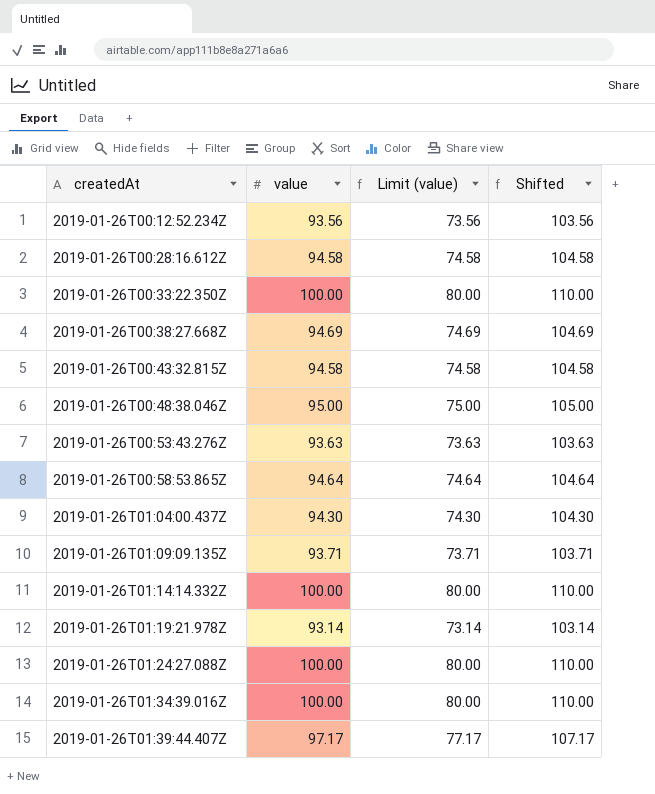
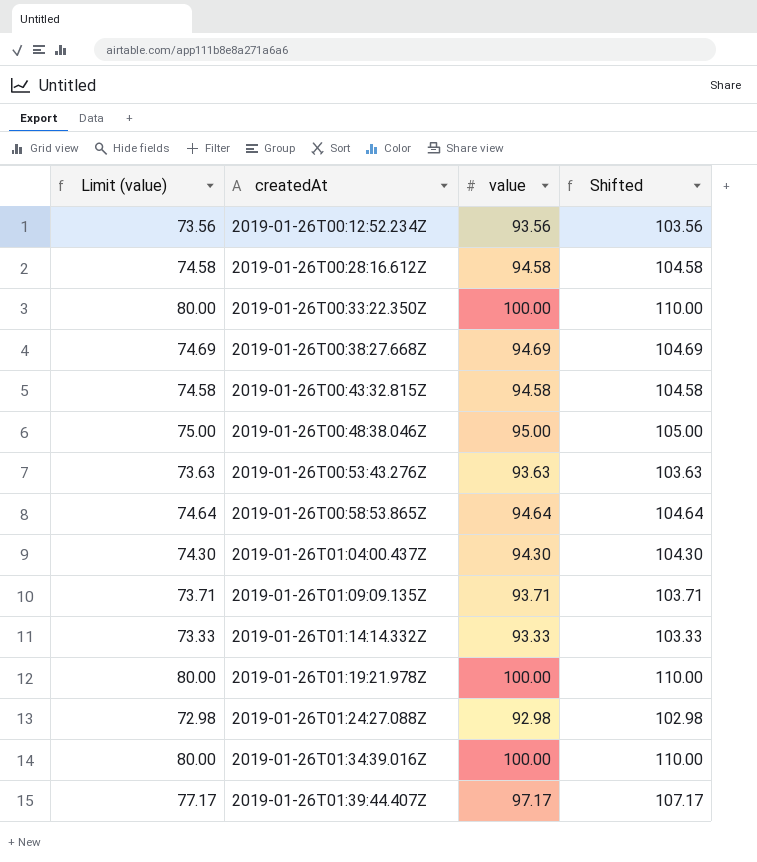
column Limit (value) | position: 3 -> 1
2019-01-26T01:14:14.332Z | Limit (value): 80.00 -> 73.33
2019-01-26T01:14:14.332Z | value: 100.00 -> 93.33
2019-01-26T01:14:14.332Z | Shifted: 110.00 -> 103.33
2019-01-26T01:19:21.978Z | Limit (value): 73.14 -> 80.00
2019-01-26T01:19:21.978Z | value: 93.14 -> 100.00
2019-01-26T01:19:21.978Z | Shifted: 103.14 -> 110.00
2019-01-26T01:24:27.088Z | Limit (value): 80.00 -> 72.98
2019-01-26T01:24:27.088Z | value: 100.00 -> 92.98
2019-01-26T01:24:27.088Z | Shifted: 110.00 -> 102.98

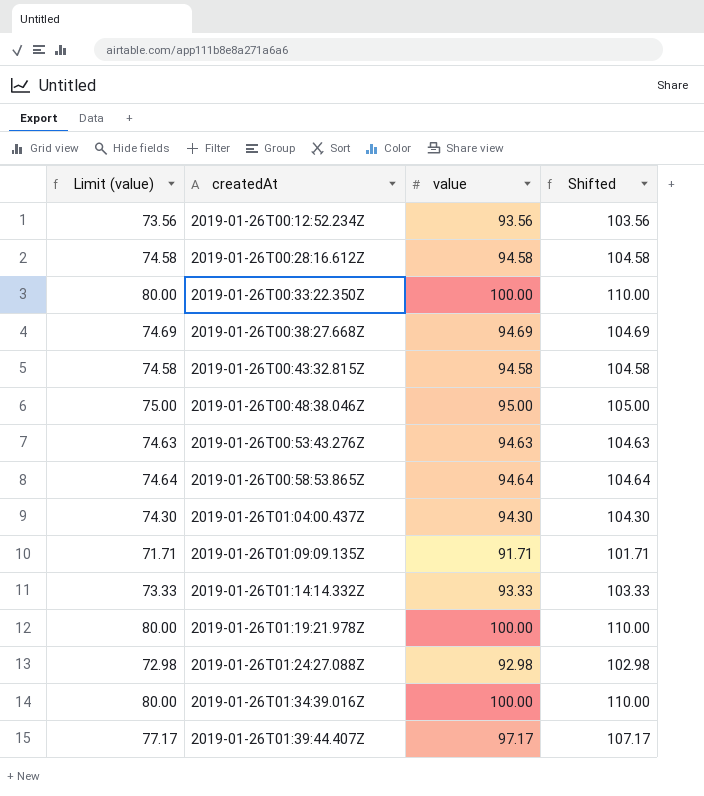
2019-01-26T00:53:43.276Z | Limit (value): 73.63 -> 74.63
2019-01-26T00:53:43.276Z | value: 93.63 -> 94.63
2019-01-26T00:53:43.276Z | Shifted: 103.63 -> 104.63
2019-01-26T01:09:09.135Z | Limit (value): 73.71 -> 71.71
2019-01-26T01:09:09.135Z | value: 93.71 -> 91.71
2019-01-26T01:09:09.135Z | Shifted: 103.71 -> 101.71

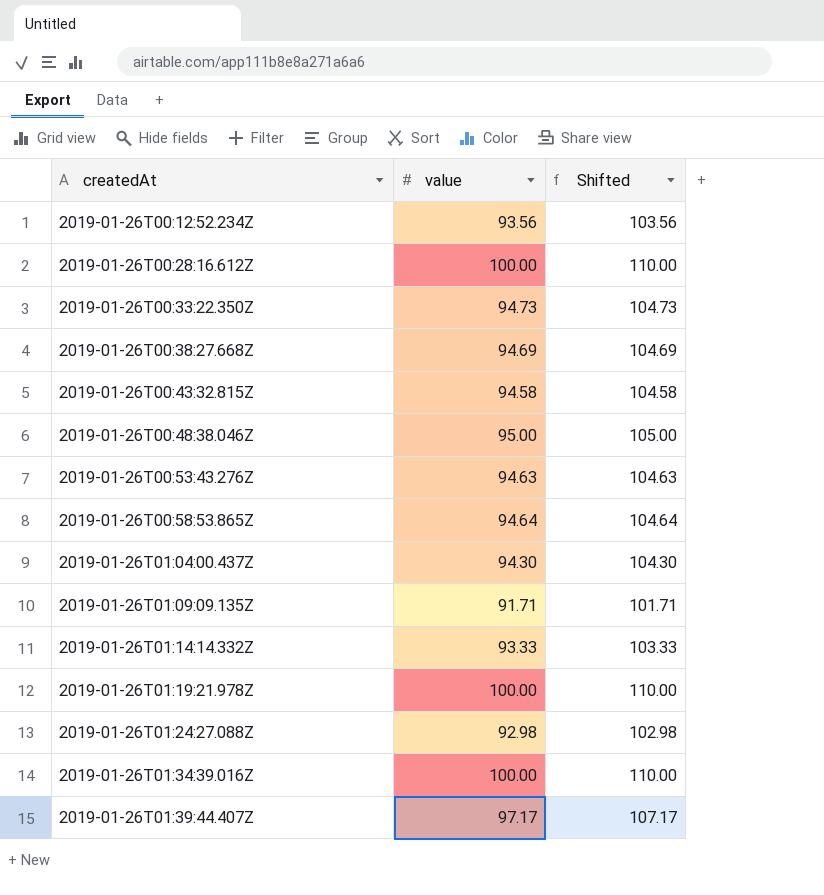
column Limit (value) | formula: [value] - 20 -> none
2019-01-26T00:28:16.612Z | value: 94.58 -> 100.00
2019-01-26T00:28:16.612Z | Shifted: 104.58 -> 110.00
2019-01-26T00:33:22.350Z | value: 100.00 -> 94.73
2019-01-26T00:33:22.350Z | Shifted: 110.00 -> 104.73

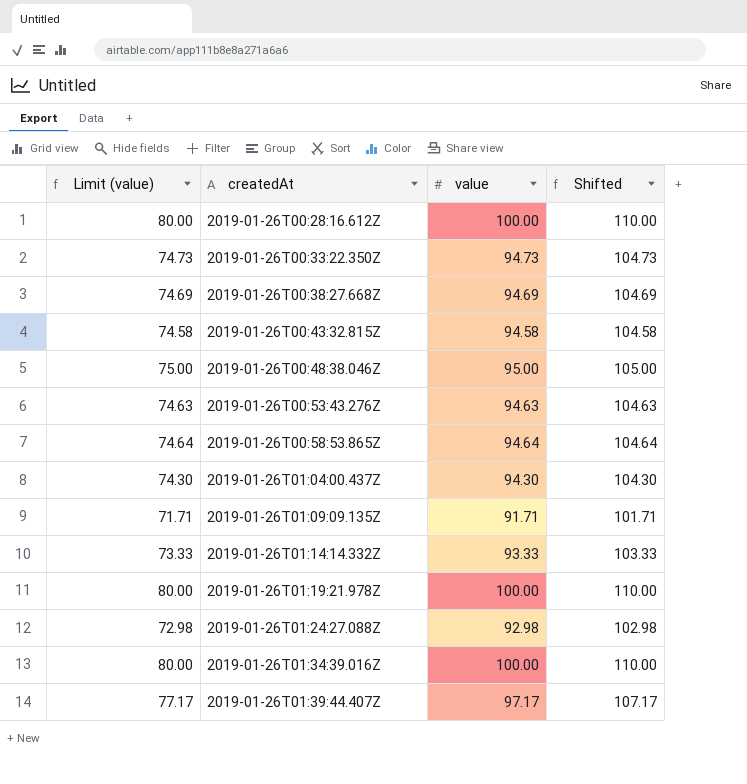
column Limit (value) | formula: none -> [value] - 20
row 2019-01-26T00:12:52.234Z: 93.56 | 103.56 -> none

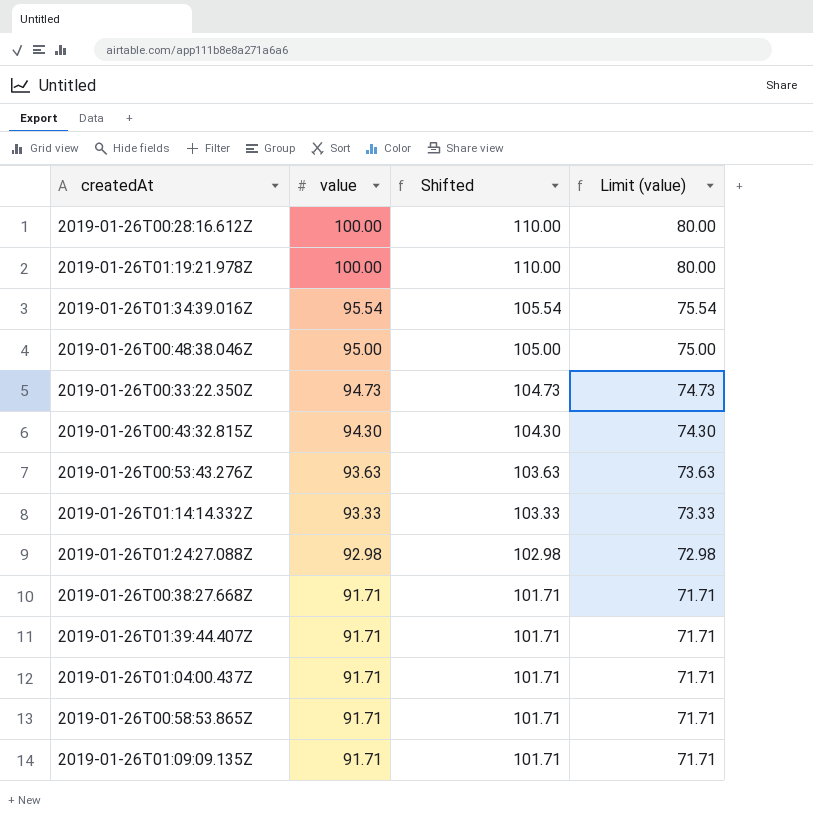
row order: createdAt ascending -> value descending
column Limit (value) | position: 1 -> 4
2019-01-26T01:34:39.016Z | value: 100.00 -> 95.54
2019-01-26T01:34:39.016Z | Shifted: 110.00 -> 105.54
2019-01-26T01:34:39.016Z | Limit (value): 80.00 -> 75.54
2019-01-26T00:43:32.815Z | value: 94.58 -> 94.30
2019-01-26T00:43:32.815Z | Shifted: 104.58 -> 104.30
2019-01-26T00:43:32.815Z | Limit (value): 74.58 -> 74.30
2019-01-26T00:53:43.276Z | value: 94.63 -> 93.63
2019-01-26T00:53:43.276Z | Shifted: 104.63 -> 103.63
2019-01-26T00:53:43.276Z | Limit (value): 74.63 -> 73.63
2019-01-26T00:38:27.668Z | value: 94.69 -> 91.71
2019-01-26T00:38:27.668Z | Shifted: 104.69 -> 101.71
2019-01-26T00:38:27.668Z | Limit (value): 74.69 -> 71.71
2019-01-26T01:39:44.407Z | value: 97.17 -> 91.71
2019-01-26T01:39:44.407Z | Shifted: 107.17 -> 101.71
2019-01-26T01:39:44.407Z | Limit (value): 77.17 -> 71.71
2019-01-26T01:04:00.437Z | value: 94.30 -> 91.71
2019-01-26T01:04:00.437Z | Shifted: 104.30 -> 101.71
2019-01-26T01:04:00.437Z | Limit (value): 74.30 -> 71.71
2019-01-26T00:58:53.865Z | value: 94.64 -> 91.71
2019-01-26T00:58:53.865Z | Shifted: 104.64 -> 101.71
2019-01-26T00:58:53.865Z | Limit (value): 74.64 -> 71.71

